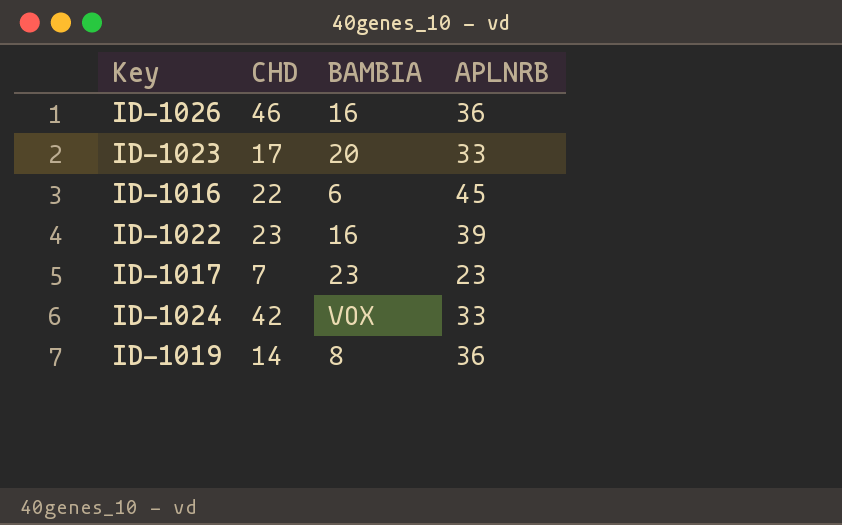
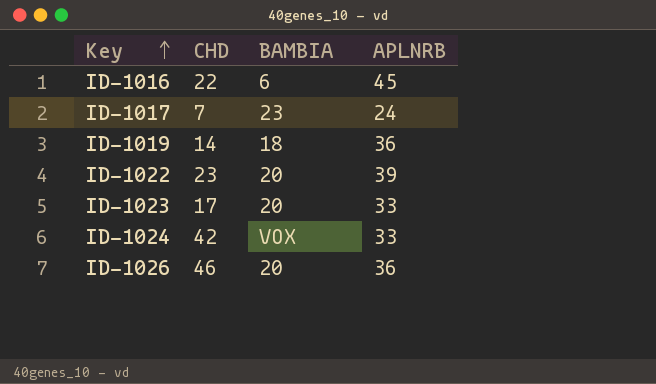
row order: none -> Key ascending
ID-1017 | APLNRB: 23 -> 24
ID-1019 | BAMBIA: 8 -> 18
ID-1022 | BAMBIA: 16 -> 20
ID-1026 | BAMBIA: 16 -> 20

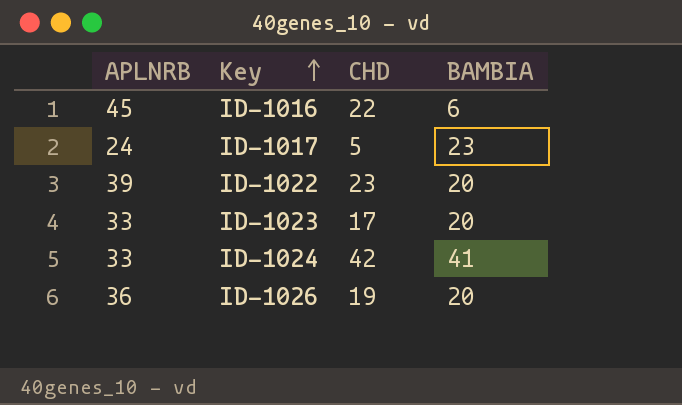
column APLNRB | position: 4 -> 1
row ID-1019: 14 | 18 | 36 -> none
ID-1017 | CHD: 7 -> 5
ID-1024 | BAMBIA: VOX -> 41
ID-1026 | CHD: 46 -> 19

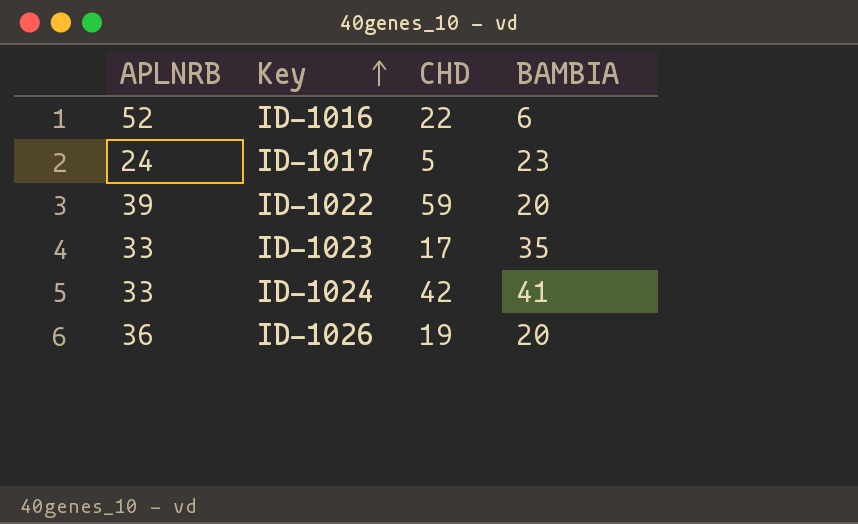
ID-1016 | APLNRB: 45 -> 52
ID-1022 | CHD: 23 -> 59
ID-1023 | BAMBIA: 20 -> 35

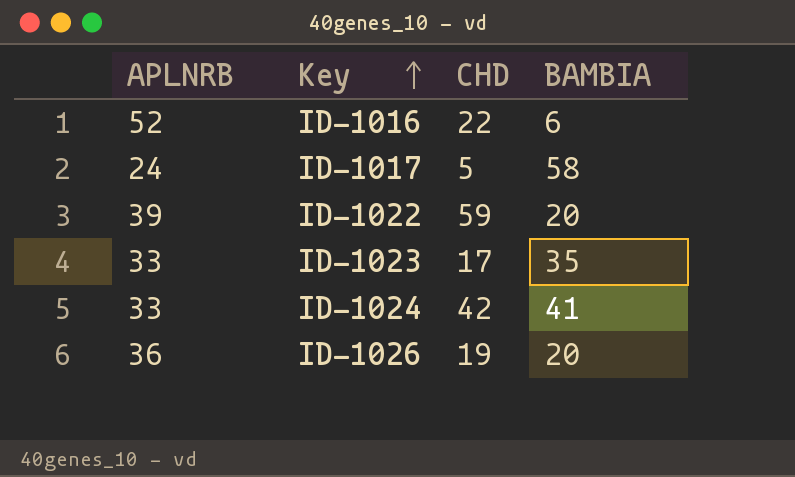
ID-1017 | BAMBIA: 23 -> 58

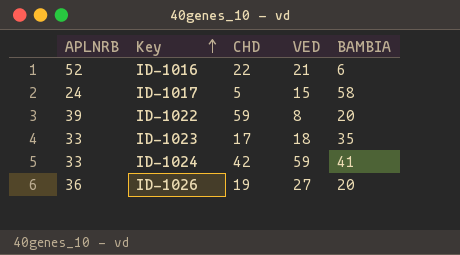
column VED | position: none -> 4

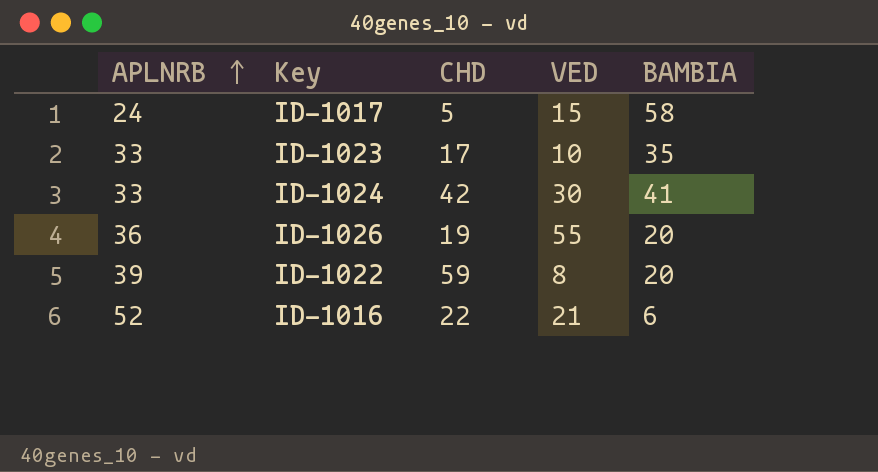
row order: Key ascending -> APLNRB ascending
ID-1023 | VED: 18 -> 10
ID-1024 | VED: 59 -> 30
ID-1026 | VED: 27 -> 55

